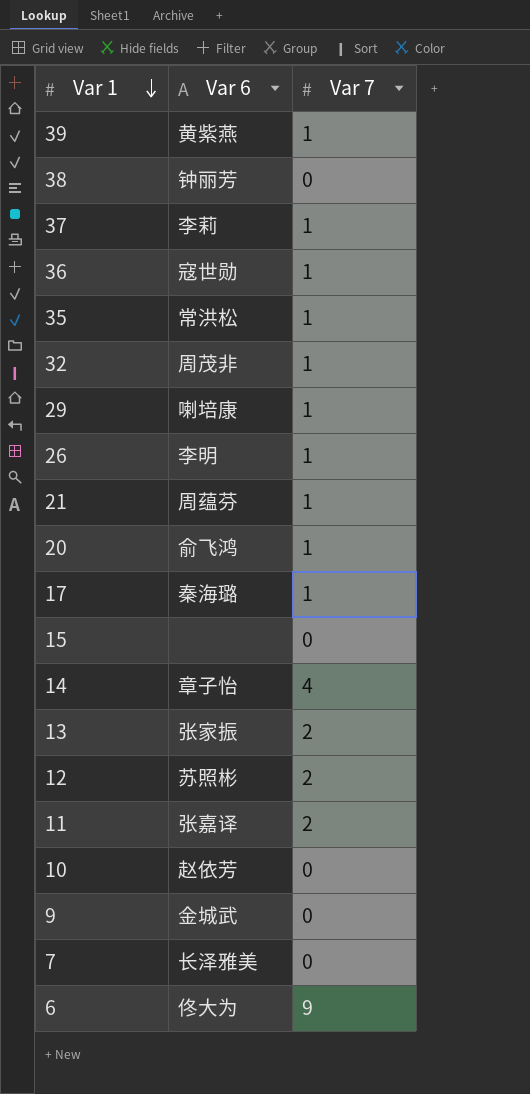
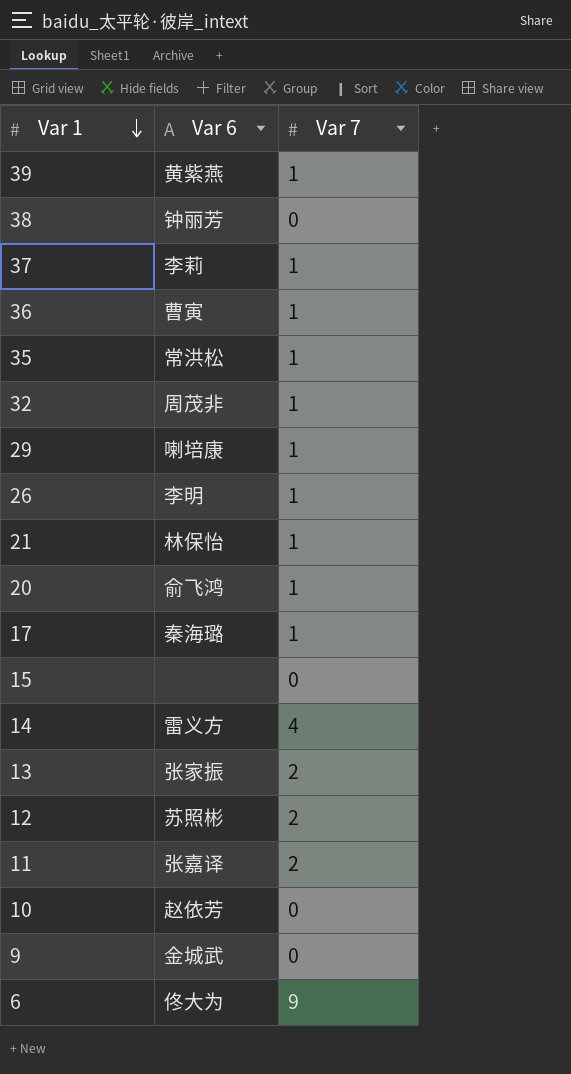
row 7: 长泽雅美 | 0 -> none
36 | Var 6: 寇世勋 -> 曹寅
21 | Var 6: 周蕴芬 -> 林保怡
14 | Var 6: 章子怡 -> 雷义方

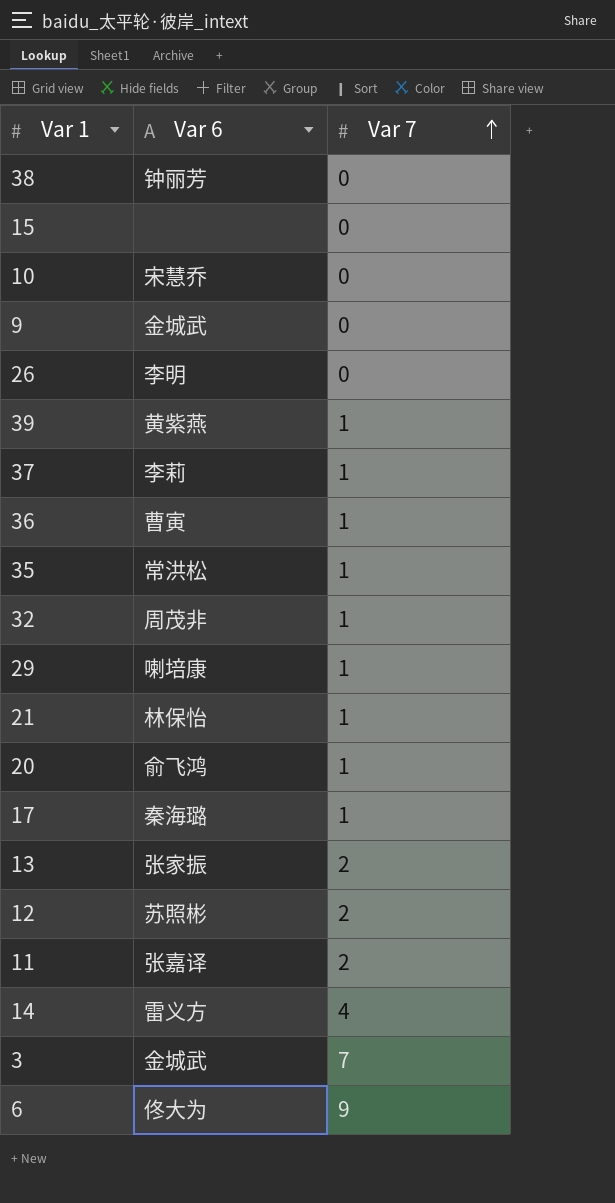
row order: Var 1 descending -> Var 7 ascending
10 | Var 6: 赵依芳 -> 宋慧乔
26 | Var 7: 1 -> 0
row 3: none -> 金城武 | 7

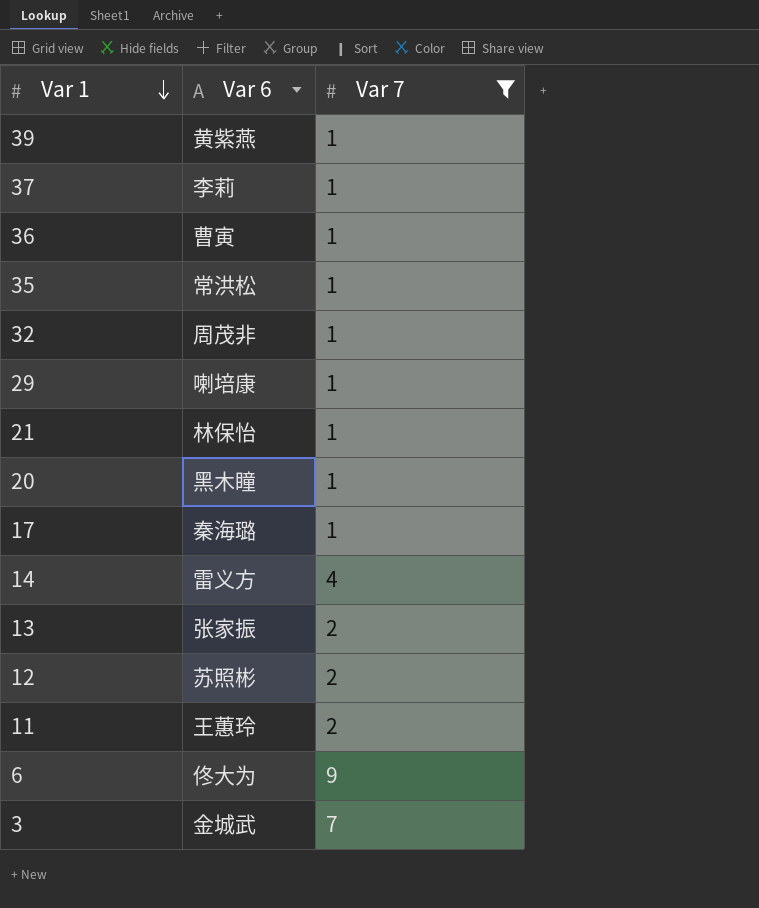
filter: none -> Var 7 != 0
row order: Var 7 ascending -> Var 1 descending
20 | Var 6: 俞飞鸿 -> 黑木瞳
11 | Var 6: 张嘉译 -> 王蕙玲

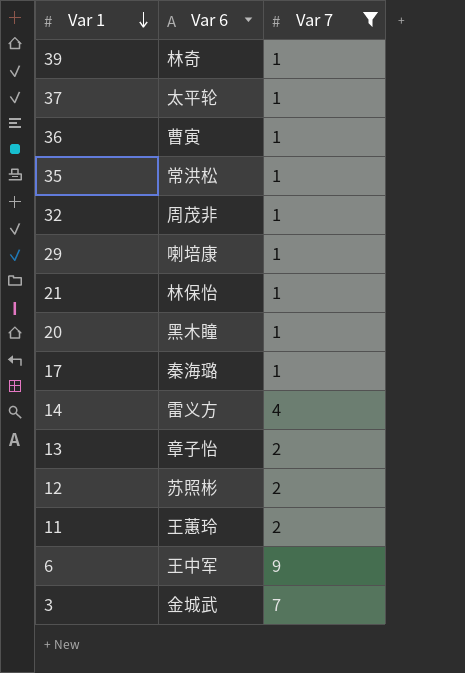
39 | Var 6: 黄紫燕 -> 林奇
37 | Var 6: 李莉 -> 太平轮
13 | Var 6: 张家振 -> 章子怡
6 | Var 6: 佟大为 -> 王中军

